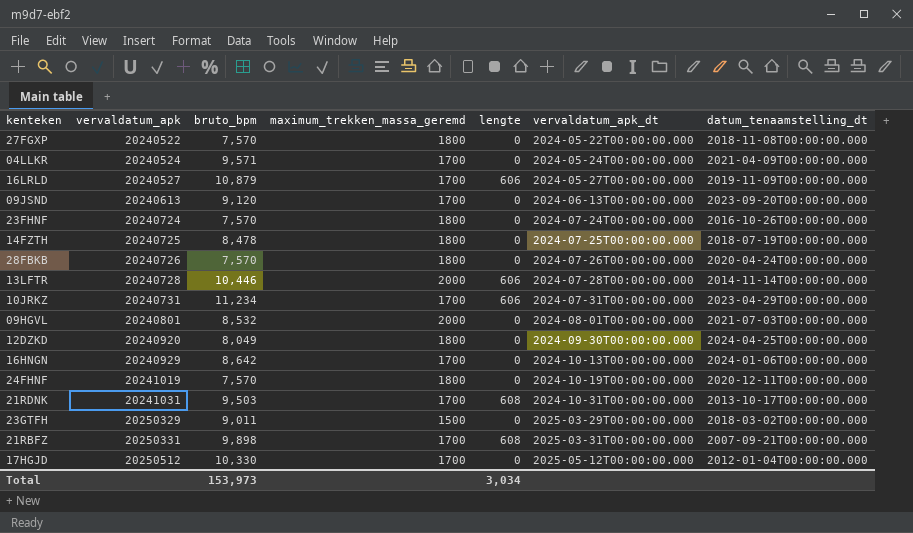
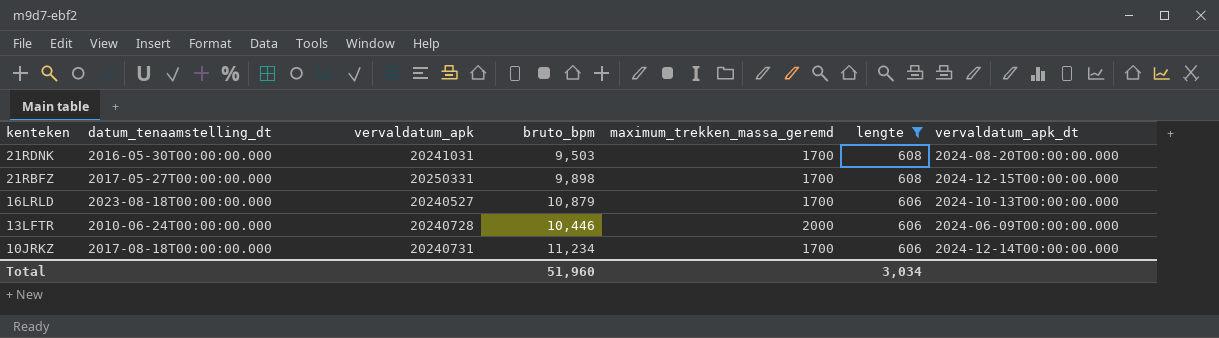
filter: none -> lengte != 0
row order: vervaldatum_apk ascending -> kenteken descending
column datum_tenaamstelling_dt | position: 7 -> 2
21RDNK | datum_tenaamstelling_dt: 2013-10-17T00:00:00.000 -> 2016-05-30T00:00:00.000
21RDNK | vervaldatum_apk_dt: 2024-10-31T00:00:00.000 -> 2024-08-20T00:00:00.000
21RBFZ | datum_tenaamstelling_dt: 2007-09-21T00:00:00.000 -> 2017-05-27T00:00:00.000
21RBFZ | vervaldatum_apk_dt: 2025-03-31T00:00:00.000 -> 2024-12-15T00:00:00.000
16LRLD | datum_tenaamstelling_dt: 2019-11-09T00:00:00.000 -> 2023-08-18T00:00:00.000
16LRLD | vervaldatum_apk_dt: 2024-05-27T00:00:00.000 -> 2024-10-13T00:00:00.000
13LFTR | datum_tenaamstelling_dt: 2014-11-14T00:00:00.000 -> 2010-06-24T00:00:00.000
13LFTR | vervaldatum_apk_dt: 2024-07-28T00:00:00.000 -> 2024-06-09T00:00:00.000
10JRKZ | datum_tenaamstelling_dt: 2023-04-29T00:00:00.000 -> 2017-08-18T00:00:00.000
10JRKZ | vervaldatum_apk_dt: 2024-07-31T00:00:00.000 -> 2024-12-14T00:00:00.000
Total | bruto_bpm: 153,973 -> 51,960

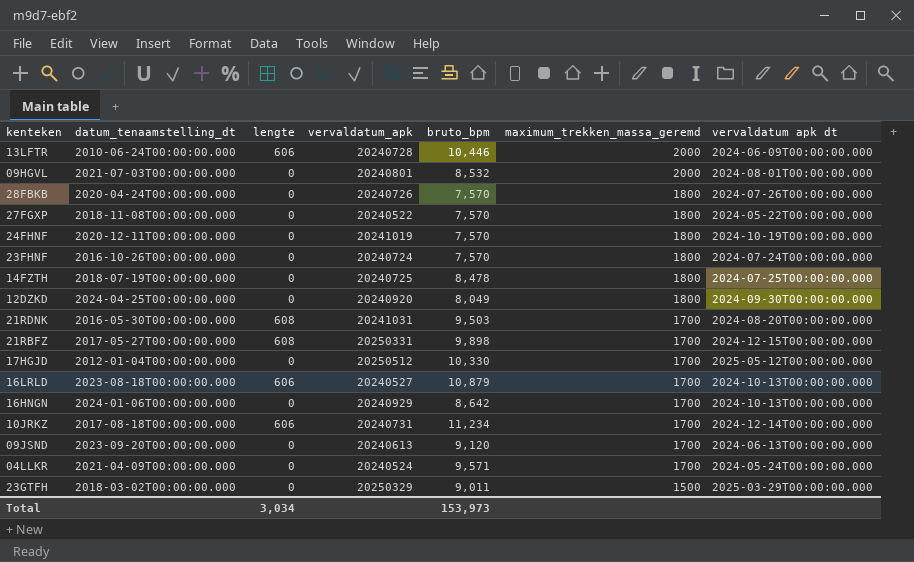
filter: lengte != 0 -> none
row order: kenteken descending -> maximum_trekken_massa_geremd descending
column lengte | position: 6 -> 3
column name: vervaldatum_apk_dt -> vervaldatum apk dt
Total | bruto_bpm: 51,960 -> 153,973

